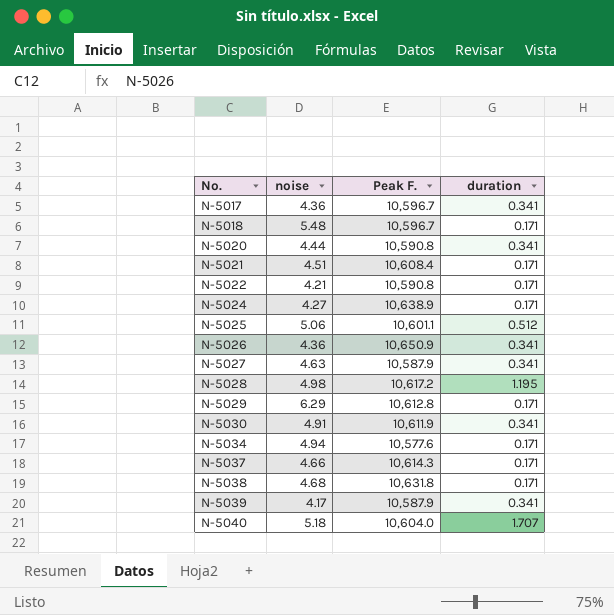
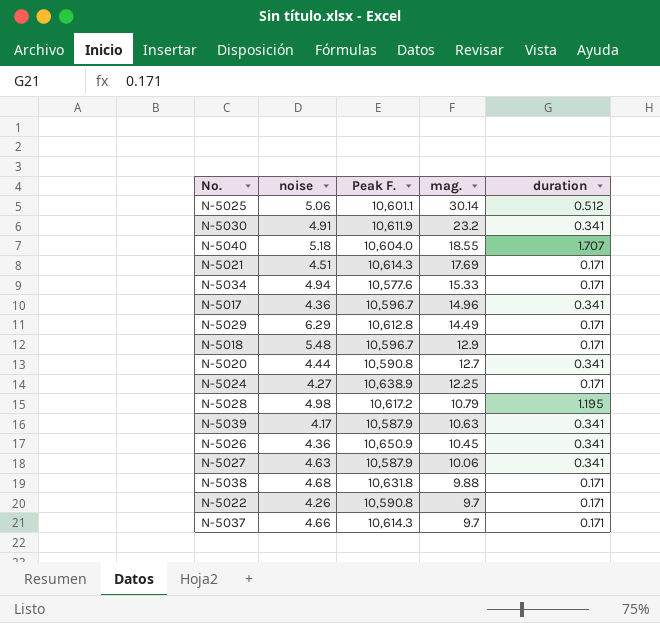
row order: No. ascending -> mag. descending
column mag. | position: none -> 4
N-5021 | Peak F.: 10,608.4 -> 10,614.3
N-5022 | noise: 4.21 -> 4.26

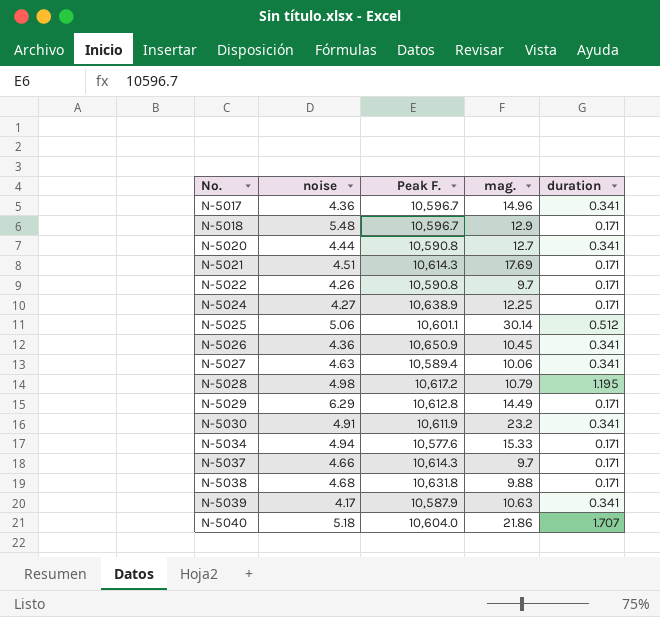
row order: mag. descending -> No. ascending
N-5027 | Peak F.: 10,587.9 -> 10,589.4
N-5040 | mag.: 18.55 -> 21.86

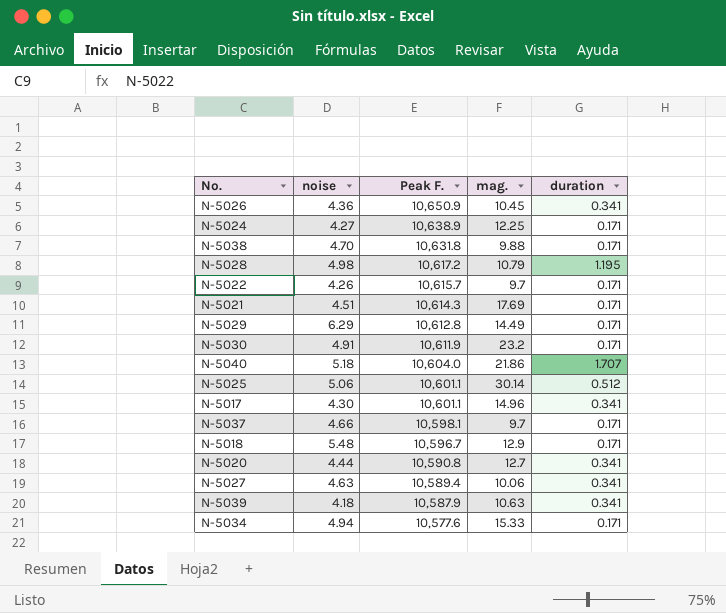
row order: No. ascending -> Peak F. descending
N-5038 | noise: 4.68 -> 4.70
N-5022 | Peak F.: 10,590.8 -> 10,615.7
N-5030 | duration: 0.341 -> 0.171
N-5017 | noise: 4.36 -> 4.30
N-5017 | Peak F.: 10,596.7 -> 10,601.1
N-5037 | Peak F.: 10,614.3 -> 10,598.1
N-5039 | noise: 4.17 -> 4.18

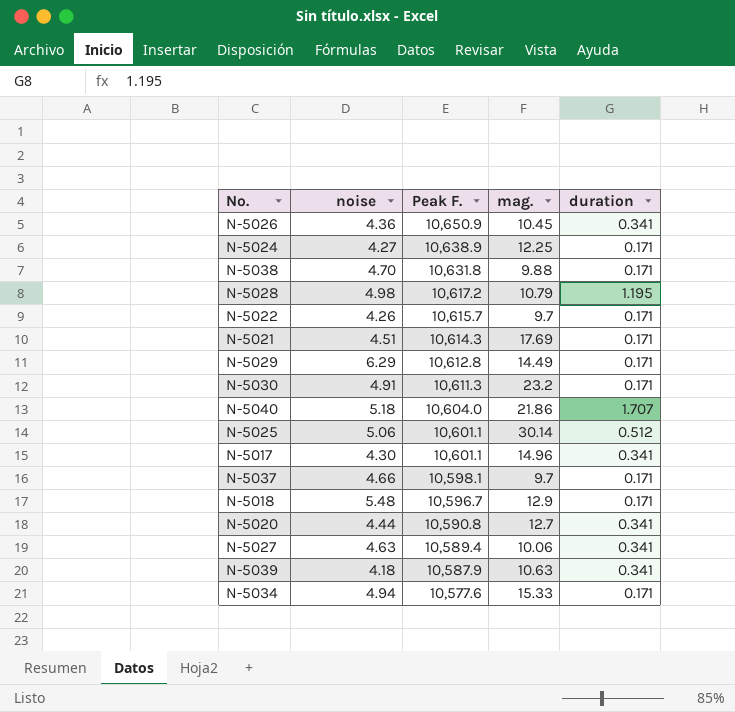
N-5030 | Peak F.: 10,611.9 -> 10,611.3

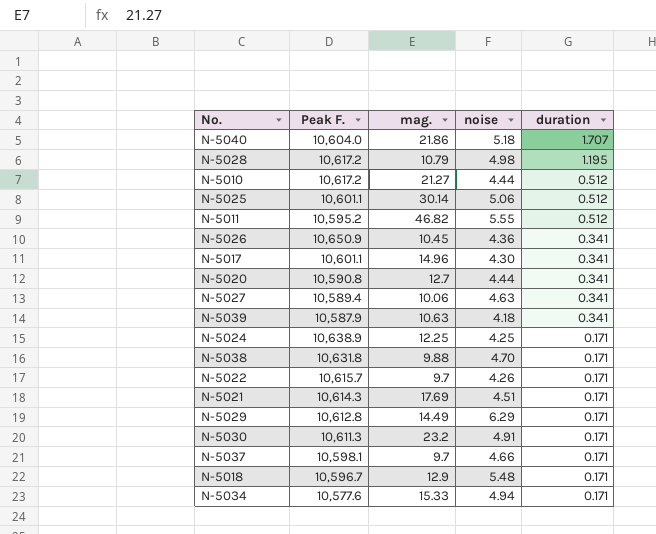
row order: Peak F. descending -> duration descending
column noise | position: 2 -> 4
row N-5010: none -> 10,617.2 | 21.27 | 4.44 | 0.512
row N-5011: none -> 10,595.2 | 46.82 | 5.55 | 0.512
N-5024 | noise: 4.27 -> 4.25

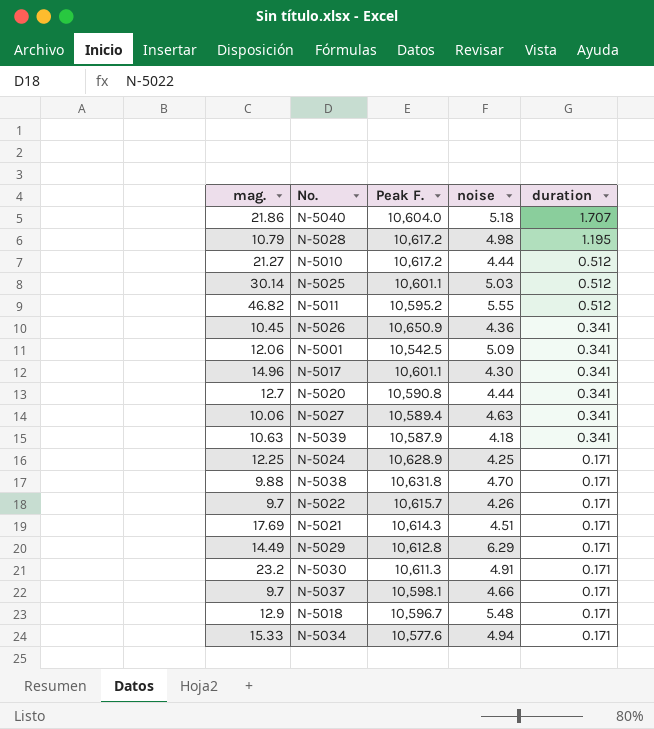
column mag. | position: 3 -> 1
N-5025 | noise: 5.06 -> 5.03
row N-5001: none -> 12.06 | 10,542.5 | 5.09 | 0.341
N-5024 | Peak F.: 10,638.9 -> 10,628.9

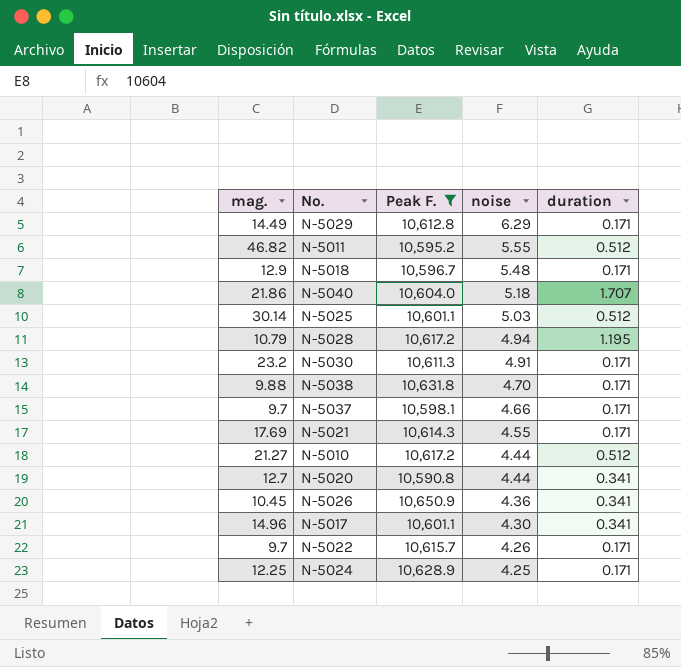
filter: none -> Peak F. >= 10,590.8
row order: duration descending -> noise descending
N-5028 | noise: 4.98 -> 4.94
N-5021 | noise: 4.51 -> 4.55

